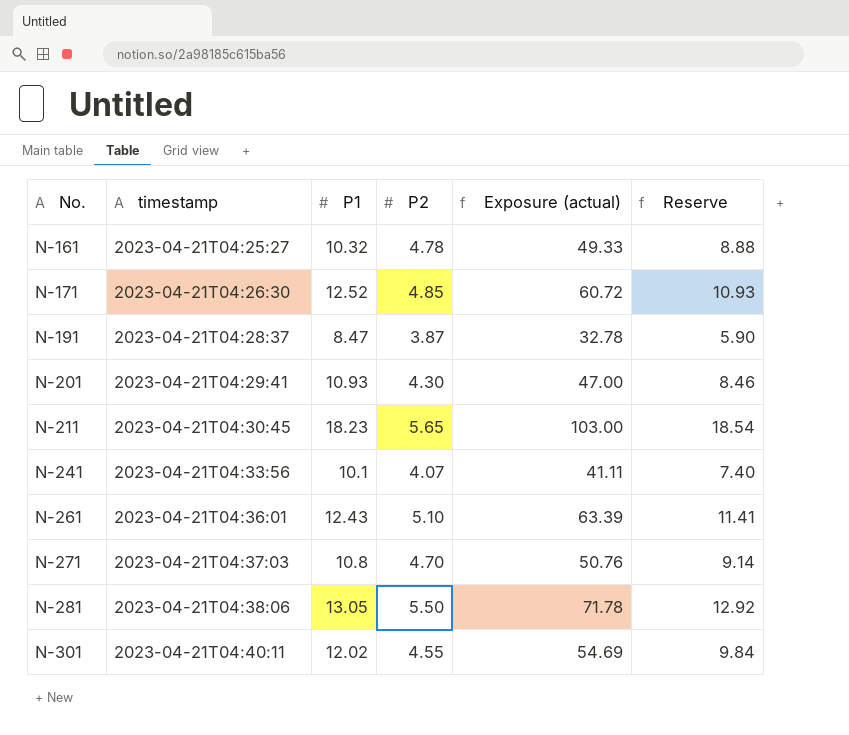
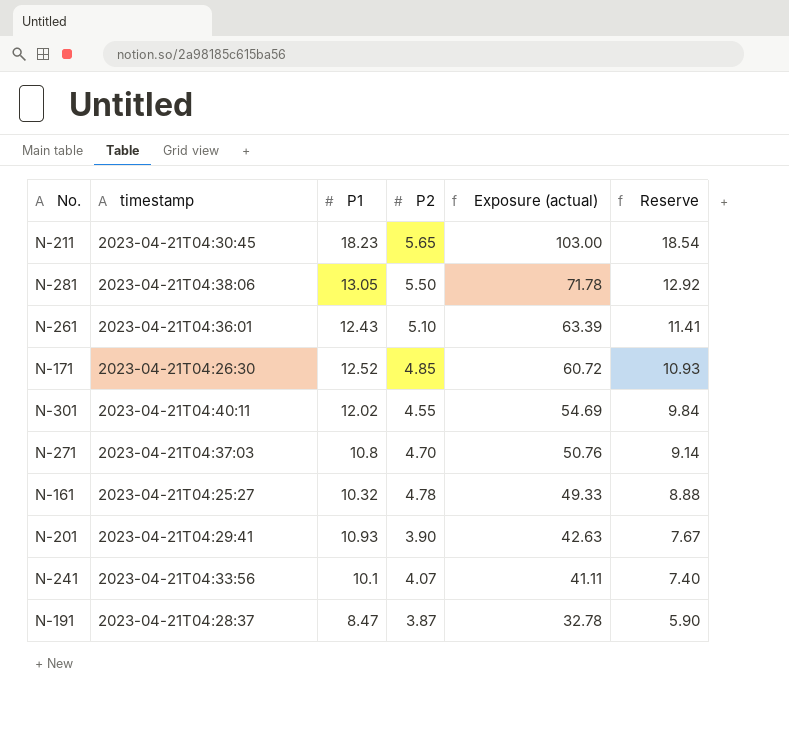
row order: No. ascending -> Exposure (actual) descending
N-201 | P2: 4.30 -> 3.90
N-201 | Exposure (actual): 47.00 -> 42.63
N-201 | Reserve: 8.46 -> 7.67

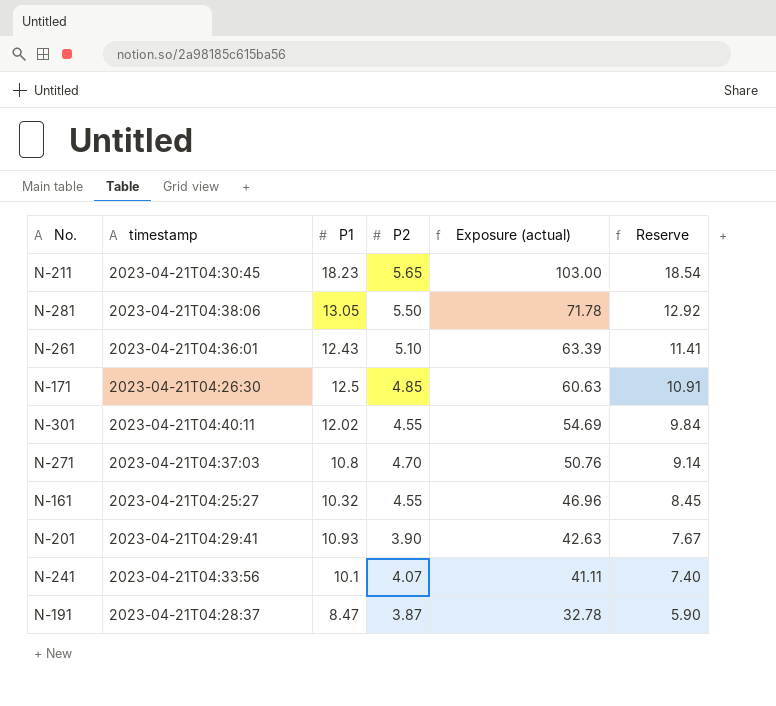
N-171 | P1: 12.52 -> 12.5
N-171 | Exposure (actual): 60.72 -> 60.63
N-171 | Reserve: 10.93 -> 10.91
N-161 | P2: 4.78 -> 4.55
N-161 | Exposure (actual): 49.33 -> 46.96
N-161 | Reserve: 8.88 -> 8.45

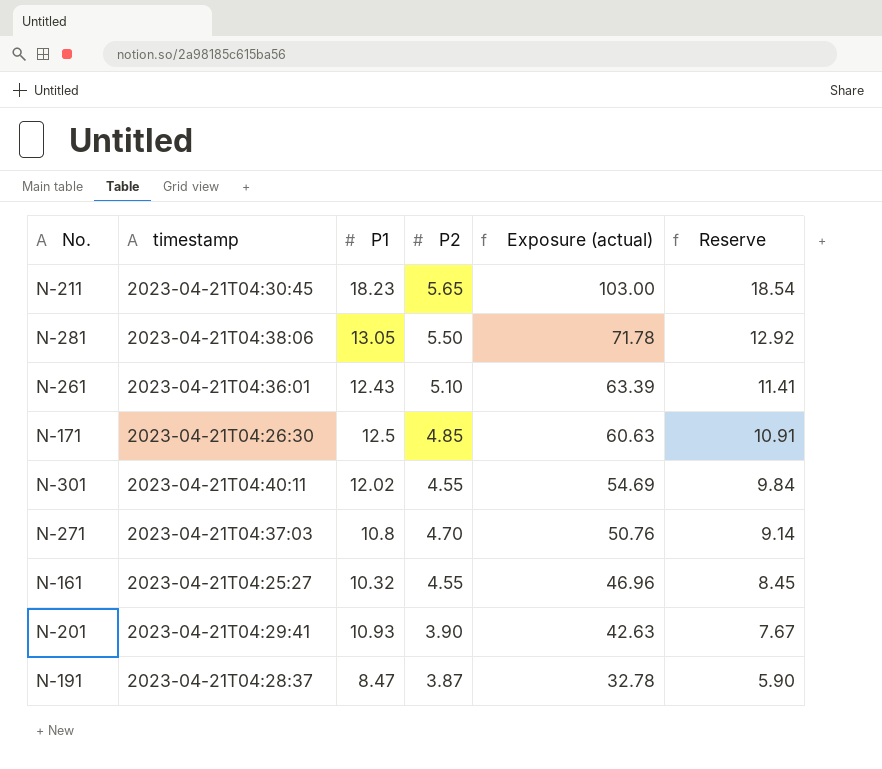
row N-241: 2023-04-21T04:33:56 | 10.1 | 4.07 | 41.11 | 7.40 -> none

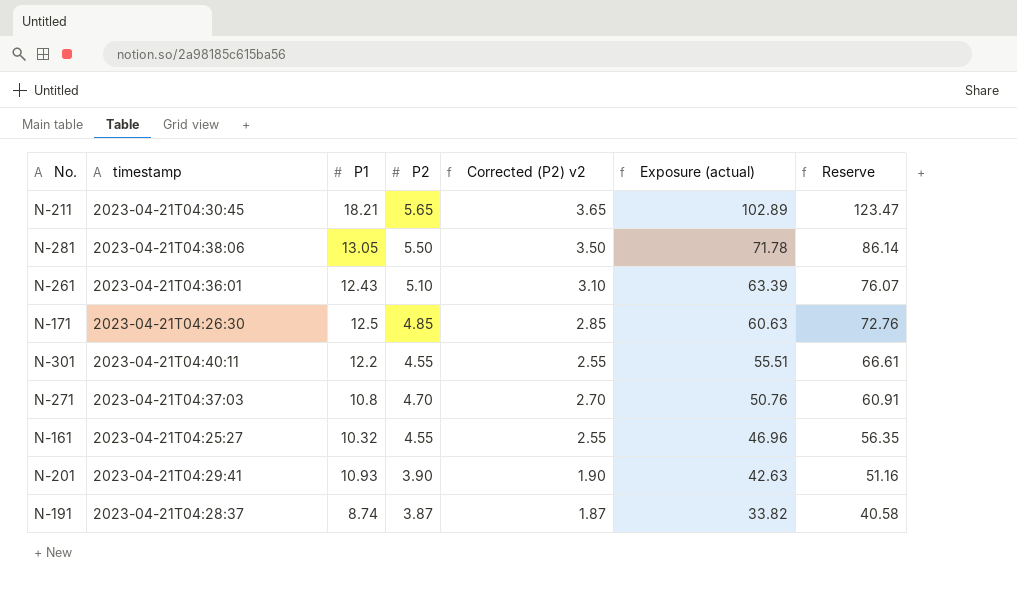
column Corrected (P2) v2 | formula: none -> [P2] - 2
column Reserve | formula: [Exposure (actual)] * 0.18 -> [Exposure (actual)] * 1.2
N-211 | P1: 18.23 -> 18.21
N-211 | Exposure (actual): 103.00 -> 102.89
N-301 | P1: 12.02 -> 12.2
N-301 | Exposure (actual): 54.69 -> 55.51
N-191 | P1: 8.47 -> 8.74
N-191 | Exposure (actual): 32.78 -> 33.82

